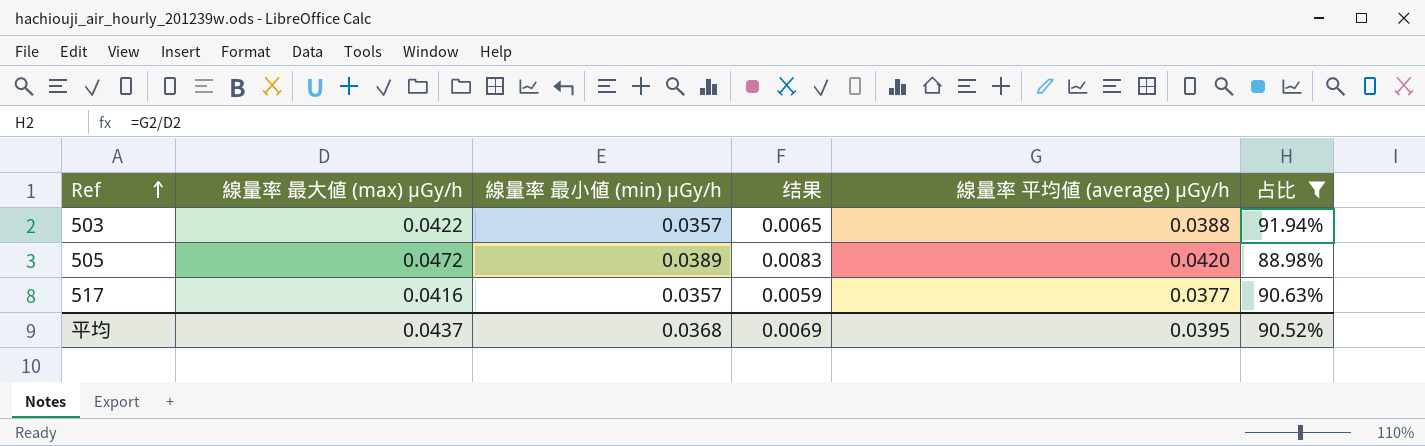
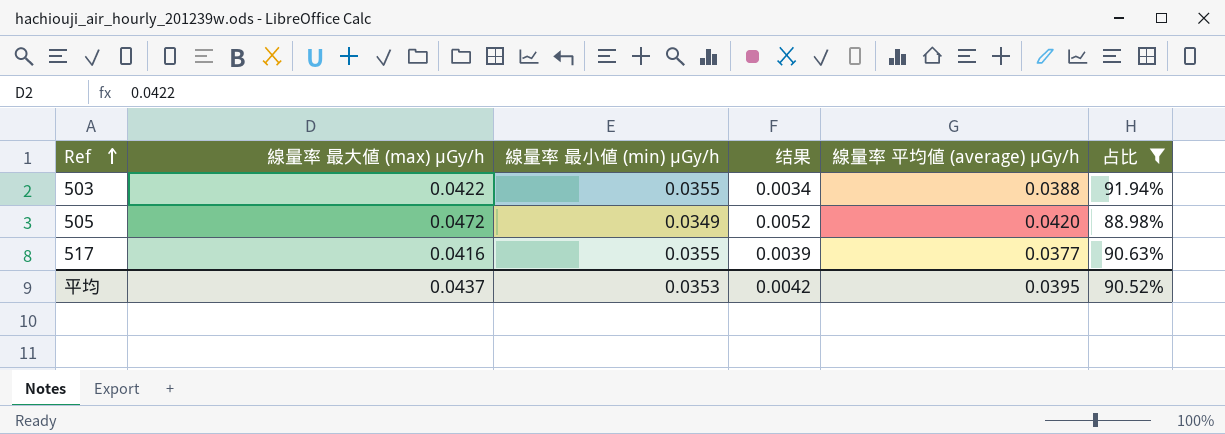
column 结果 | formula: [線量率 最大値 (max) μGy/h] - [線量率 最小値 (min) μGy/h] -> [線量率 最大値 (max) μGy/h] - [線量率 平均値 (average) μGy/h]
503 | 線量率 最小値 (min) μGy/h: 0.0357 -> 0.0355
505 | 線量率 最小値 (min) μGy/h: 0.0389 -> 0.0349
517 | 線量率 最小値 (min) μGy/h: 0.0357 -> 0.0355
平均 | 線量率 最小値 (min) μGy/h: 0.0368 -> 0.0353
平均 | 结果: 0.0069 -> 0.0042

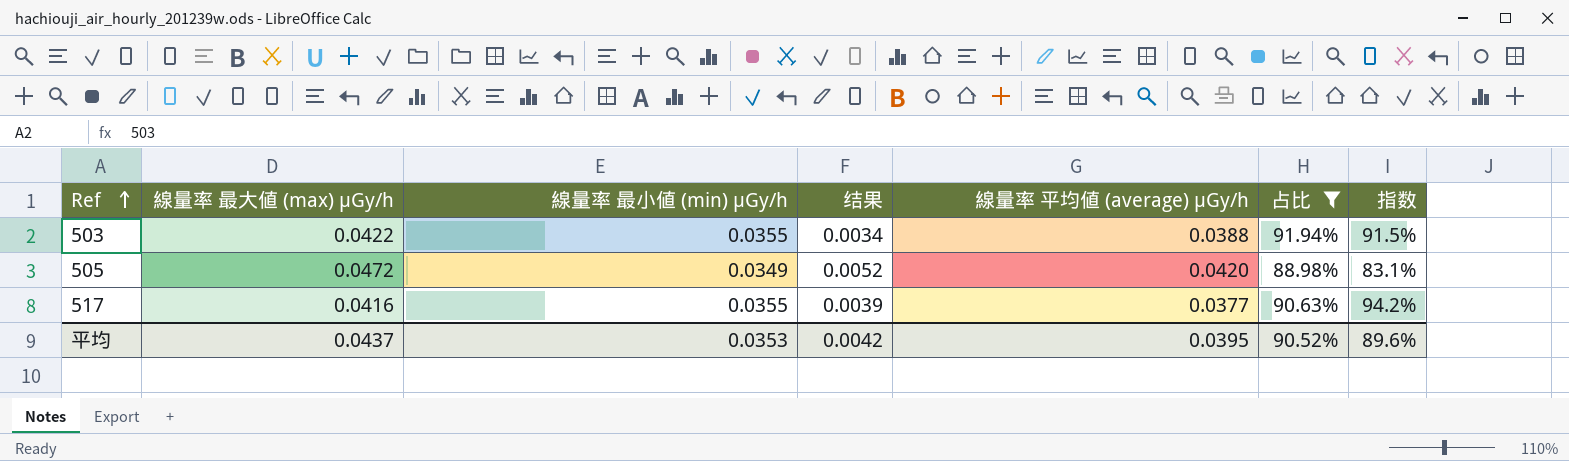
column 指数 | formula: none -> [線量率 最小値 (min) μGy/h] / [線量率 平均値 (average) μGy/h]

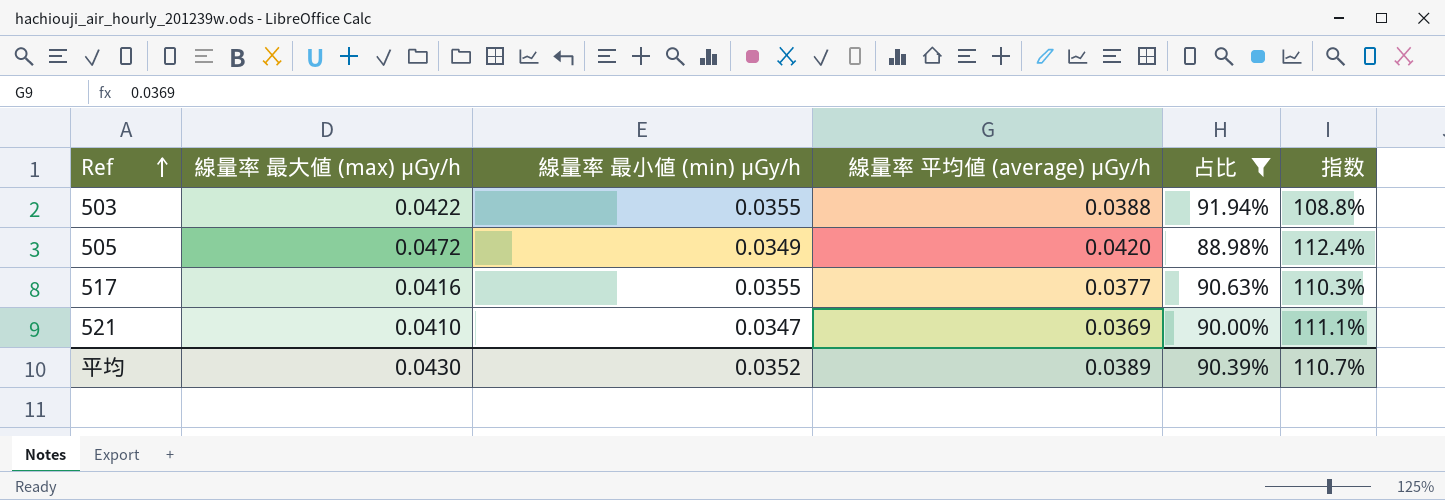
column 结果 | formula: [線量率 最大値 (max) μGy/h] - [線量率 平均値 (average) μGy/h] -> none
column 指数 | formula: [線量率 最小値 (min) μGy/h] / [線量率 平均値 (average) μGy/h] -> [線量率 最大値 (max) μGy/h] / [線量率 平均値 (average) μGy/h]
row 521: none -> 0.0410 | 0.0347 | 0.0369 | 90.00% | 111.1%
平均 | 線量率 最大値 (max) μGy/h: 0.0437 -> 0.0430
平均 | 線量率 最小値 (min) μGy/h: 0.0353 -> 0.0352
平均 | 線量率 平均値 (average) μGy/h: 0.0395 -> 0.0389
平均 | 占比: 90.52% -> 90.39%
平均 | 指数: 89.6% -> 110.7%

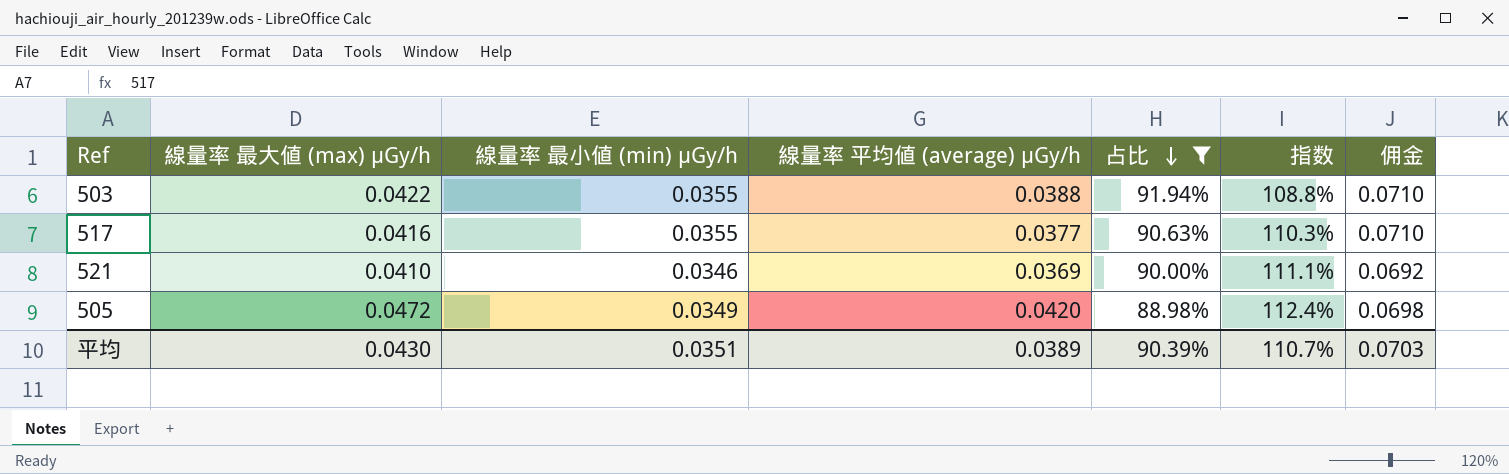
row order: Ref ascending -> 占比 descending
column 佣金 | formula: none -> [線量率 最小値 (min) μGy/h] * 2
521 | 線量率 最小値 (min) μGy/h: 0.0347 -> 0.0346
平均 | 線量率 最小値 (min) μGy/h: 0.0352 -> 0.0351

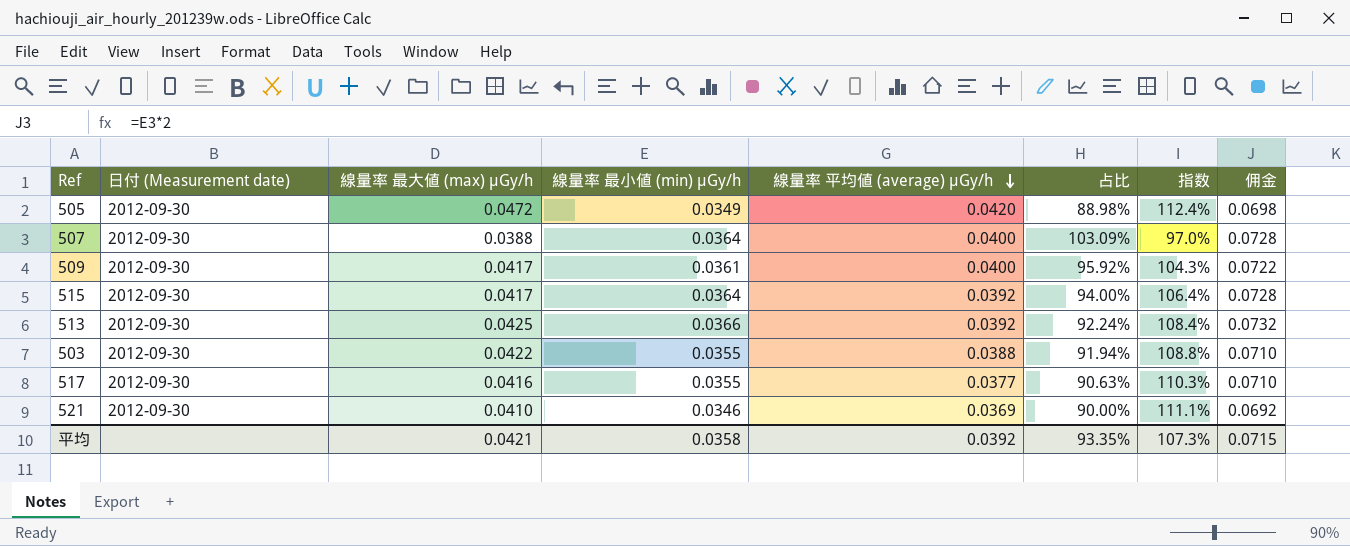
filter: 占比 <= 91.94% -> none
row order: 占比 descending -> 線量率 平均値 (average) μGy/h descending
column 日付 (Measurement date) | position: none -> 2
平均 | 線量率 最大値 (max) μGy/h: 0.0430 -> 0.0421
平均 | 線量率 最小値 (min) μGy/h: 0.0351 -> 0.0358
平均 | 線量率 平均値 (average) μGy/h: 0.0389 -> 0.0392
平均 | 占比: 90.39% -> 93.35%
平均 | 指数: 110.7% -> 107.3%
平均 | 佣金: 0.0703 -> 0.0715

